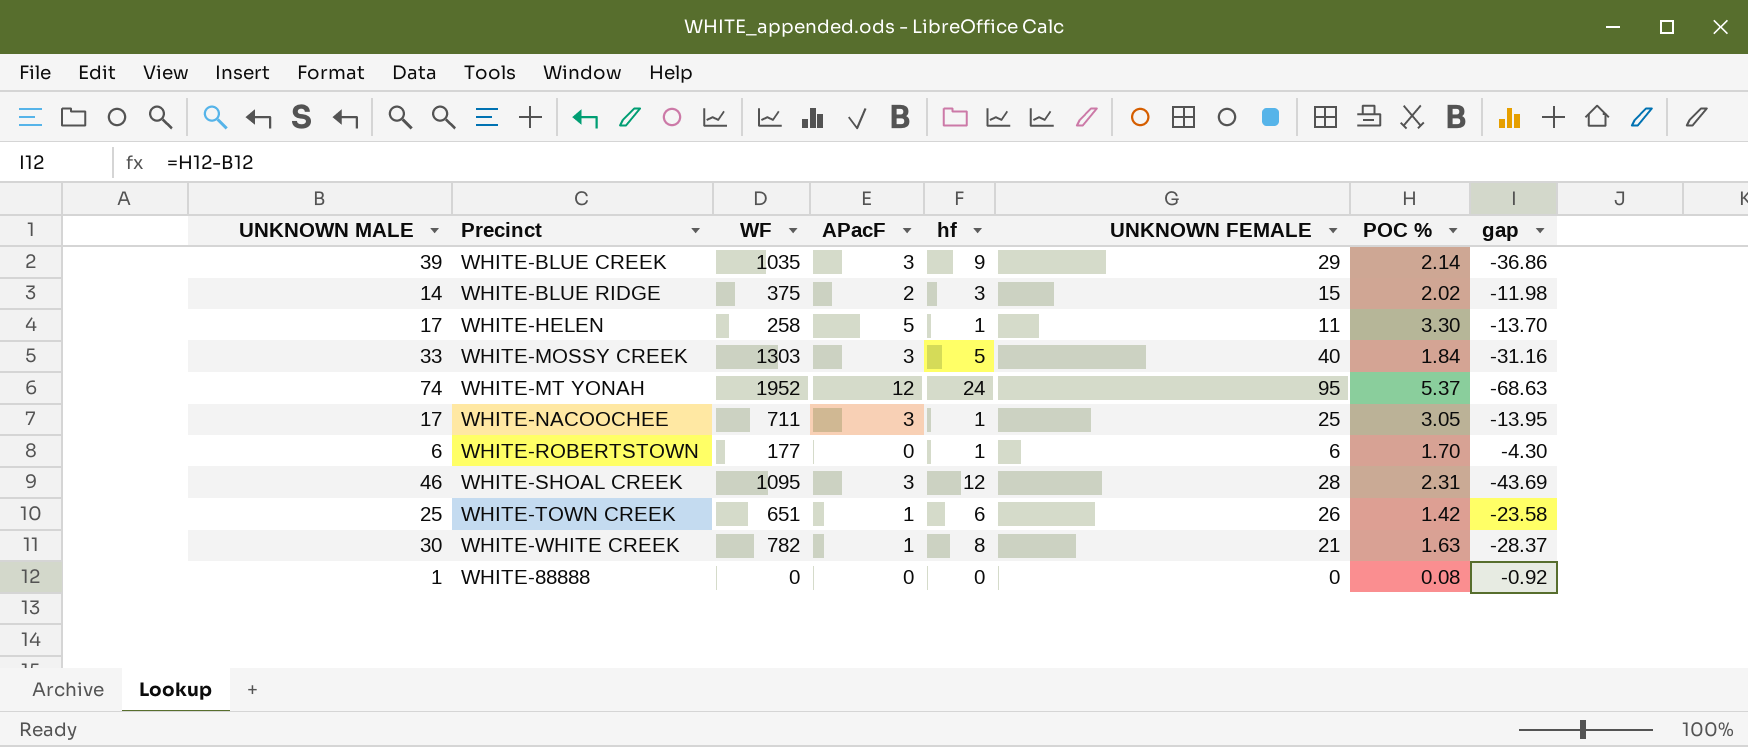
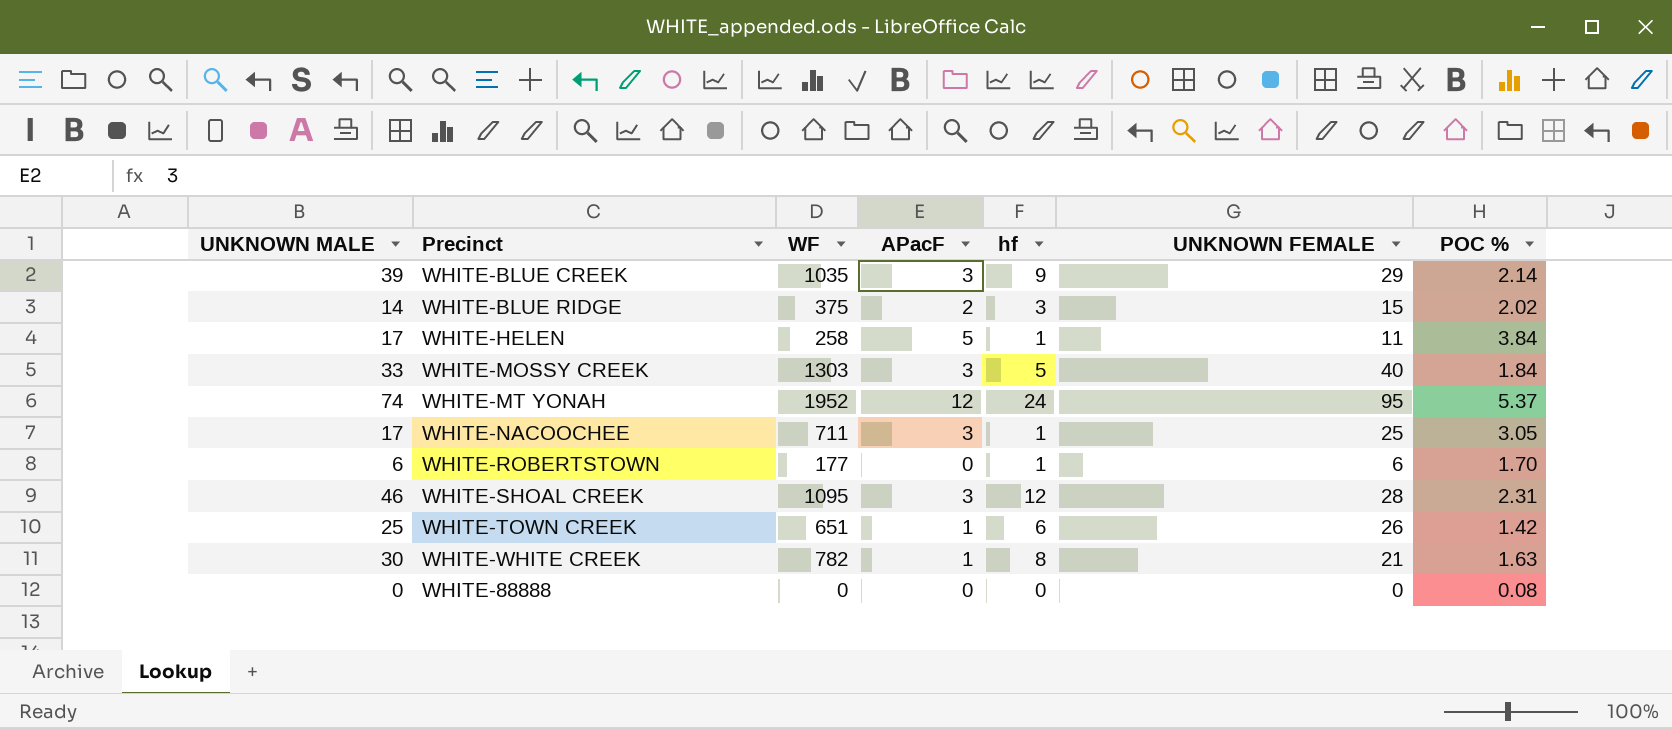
column gap | formula: [POC %] - [UNKNOWN MALE] -> none
WHITE-HELEN | POC %: 3.30 -> 3.84
WHITE-88888 | UNKNOWN MALE: 1 -> 0

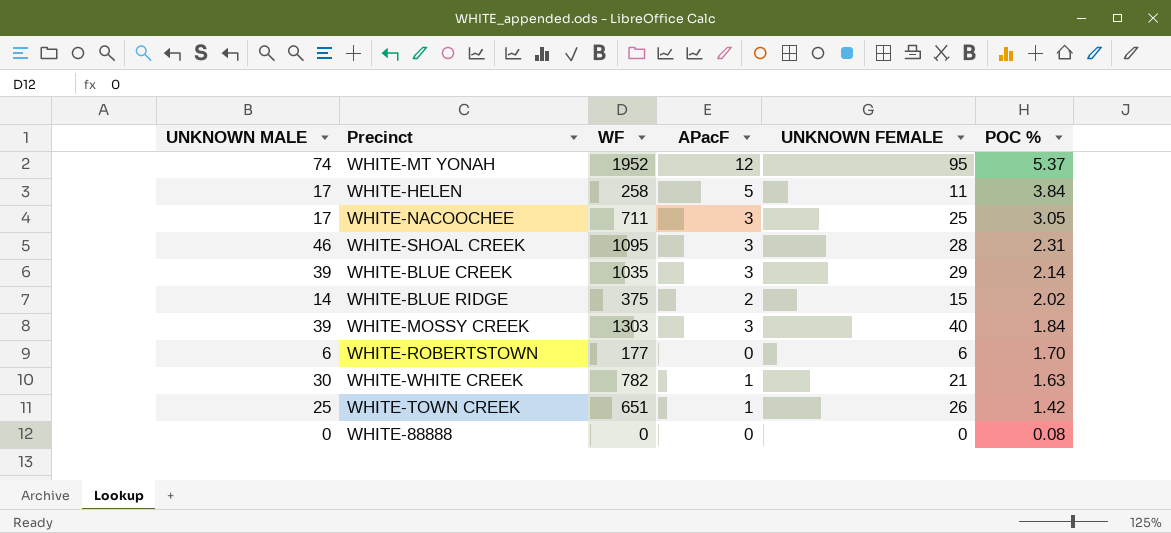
row order: none -> POC % descending
column hf | position: 5 -> none
WHITE-MOSSY CREEK | UNKNOWN MALE: 33 -> 39

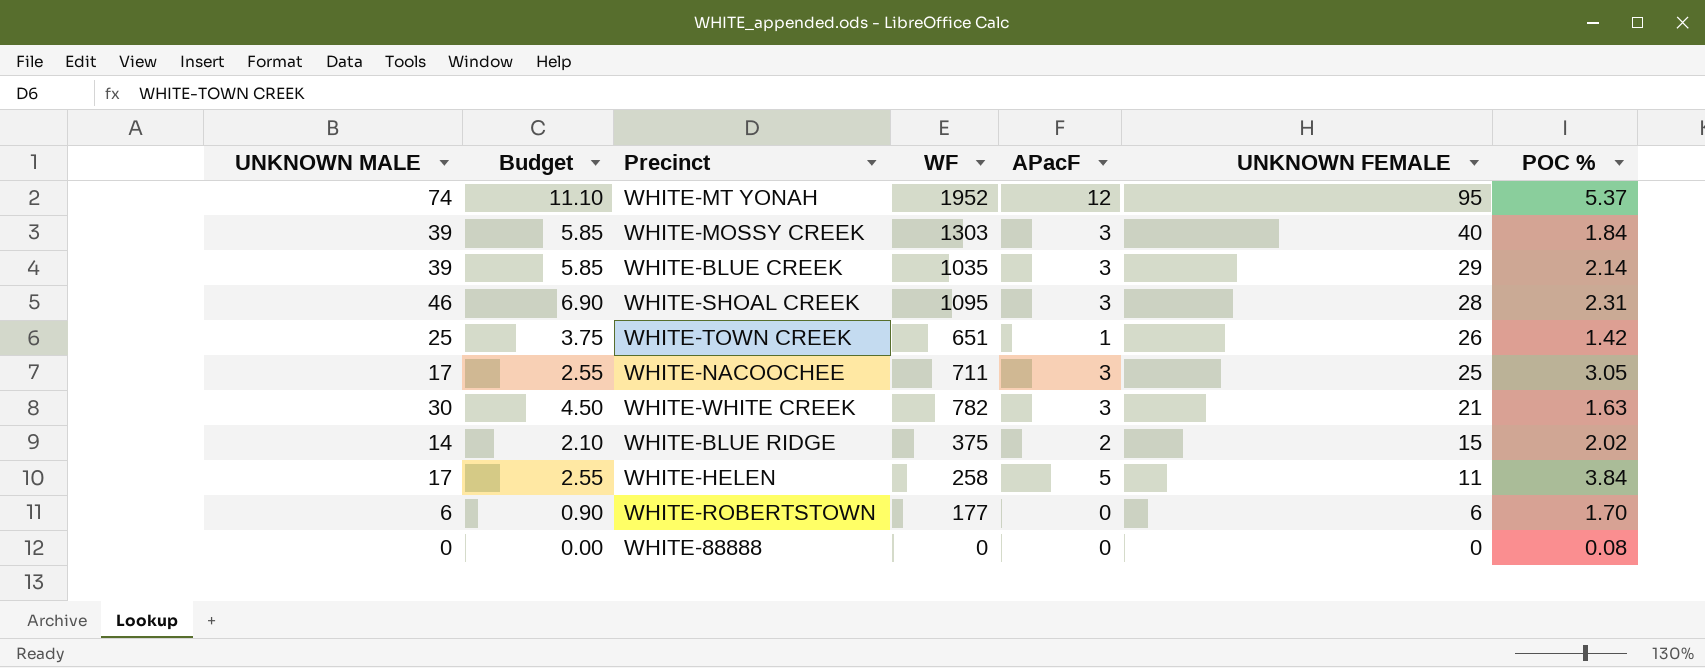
row order: POC % descending -> UNKNOWN FEMALE descending
column Budget | formula: none -> [UNKNOWN MALE] * 0.15
WHITE-WHITE CREEK | APacF: 1 -> 3

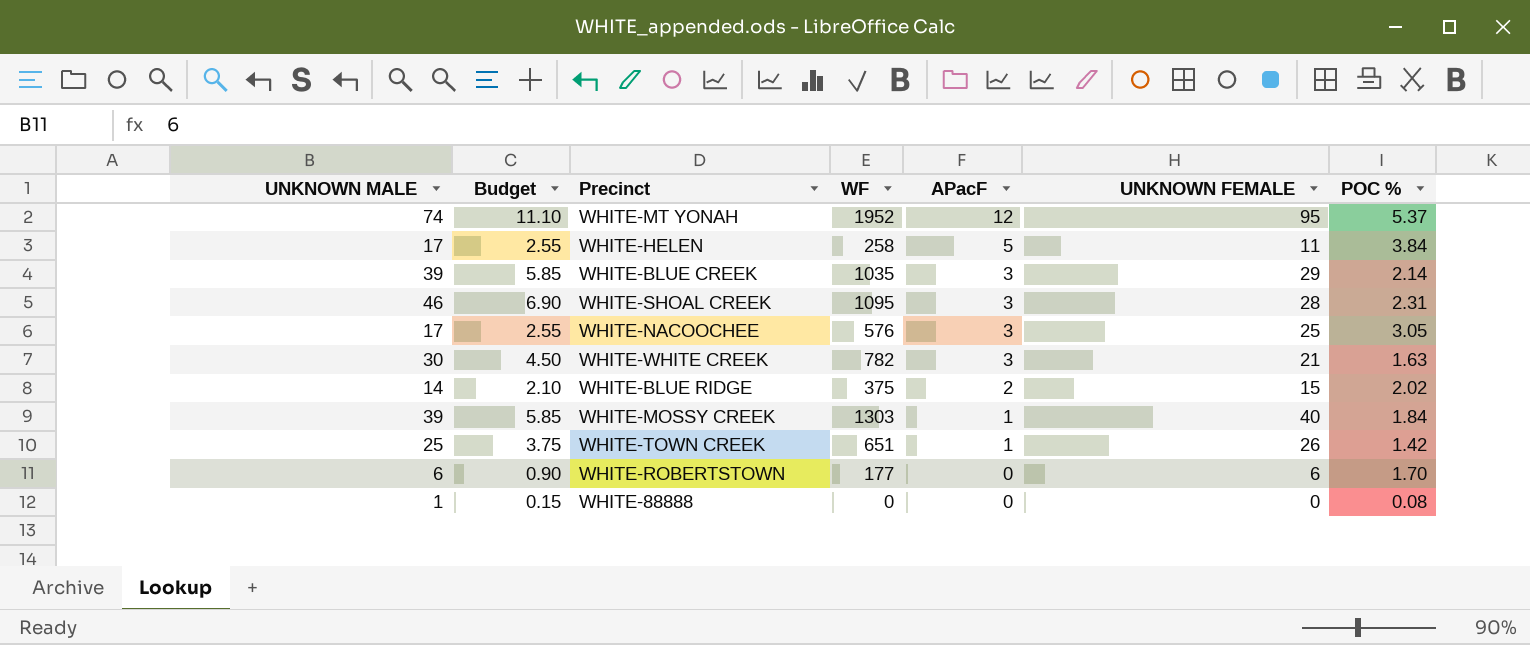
row order: UNKNOWN FEMALE descending -> APacF descending
WHITE-NACOOCHEE | WF: 711 -> 576
WHITE-MOSSY CREEK | APacF: 3 -> 1
WHITE-88888 | UNKNOWN MALE: 0 -> 1
WHITE-88888 | Budget: 0.00 -> 0.15

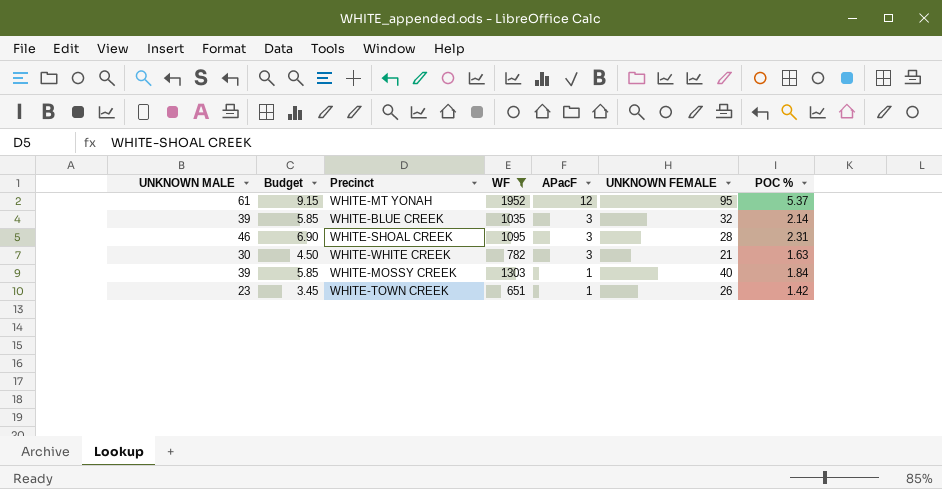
filter: none -> WF >= 651
WHITE-MT YONAH | UNKNOWN MALE: 74 -> 61
WHITE-MT YONAH | Budget: 11.10 -> 9.15
WHITE-BLUE CREEK | UNKNOWN FEMALE: 29 -> 32
WHITE-TOWN CREEK | UNKNOWN MALE: 25 -> 23
WHITE-TOWN CREEK | Budget: 3.75 -> 3.45

